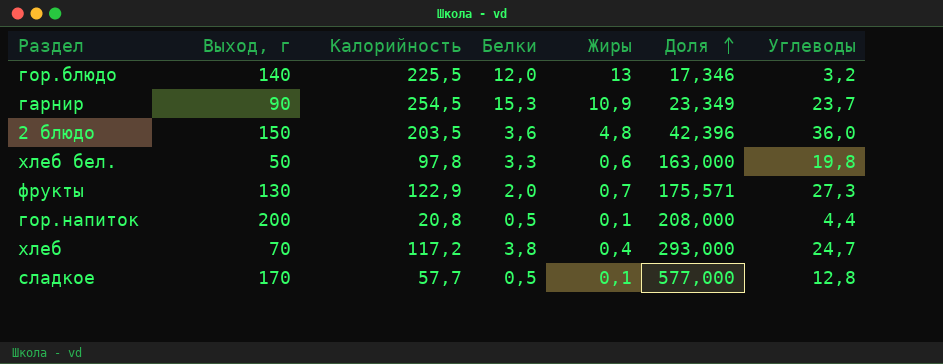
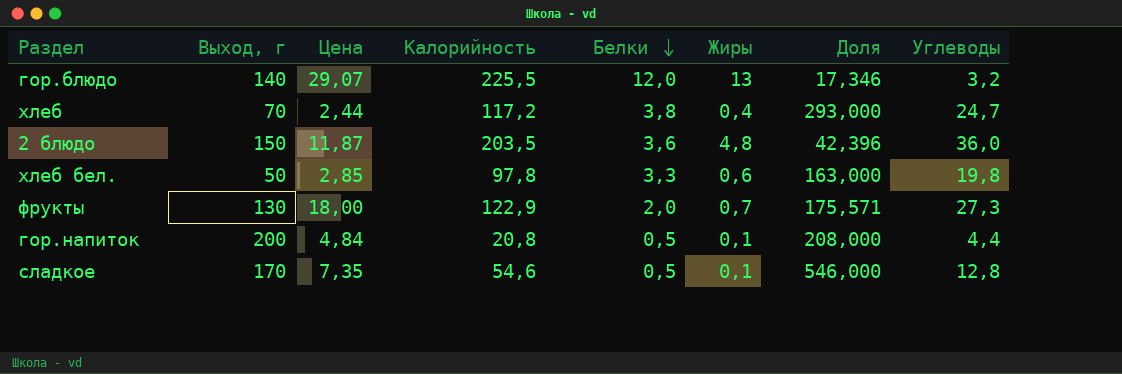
row order: Доля ascending -> Белки descending
column Цена | position: none -> 3
row гарнир: 90 | 254,5 | 15,3 | 10,9 | 23,349 | 23,7 -> none
сладкое | Калорийность: 57,7 -> 54,6
сладкое | Доля: 577,000 -> 546,000

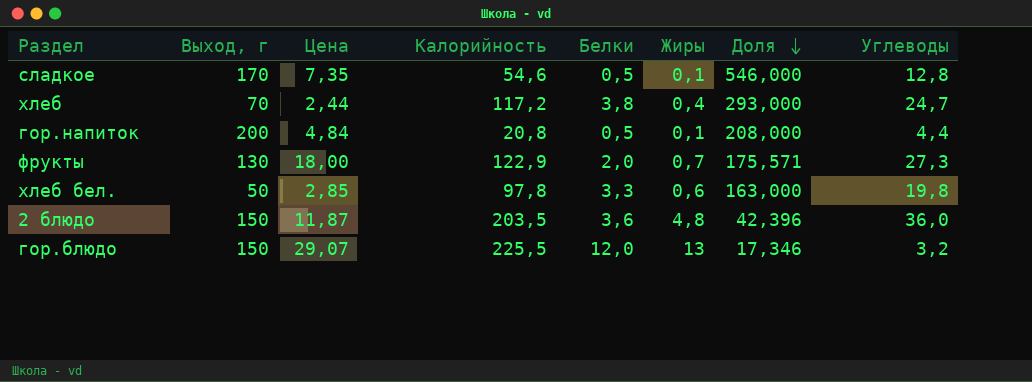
row order: Белки descending -> Доля descending
гор.блюдо | Выход, г: 140 -> 150

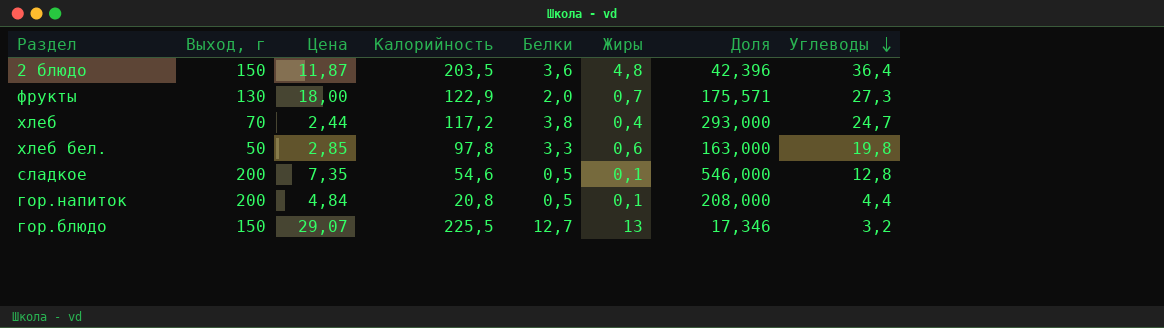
row order: Доля descending -> Углеводы descending
2 блюдо | Углеводы: 36,0 -> 36,4
сладкое | Выход, г: 170 -> 200
гор.блюдо | Белки: 12,0 -> 12,7

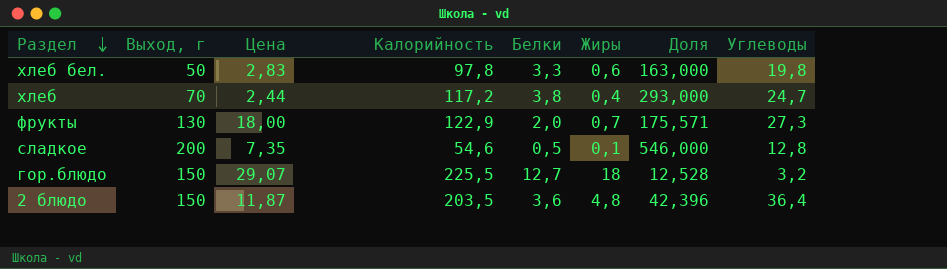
row order: Углеводы descending -> Раздел descending
row гор.напиток: 200 | 4,84 | 20,8 | 0,5 | 0,1 | 208,000 | 4,4 -> none
хлеб бел. | Цена: 2,85 -> 2,83
гор.блюдо | Жиры: 13 -> 18
гор.блюдо | Доля: 17,346 -> 12,528

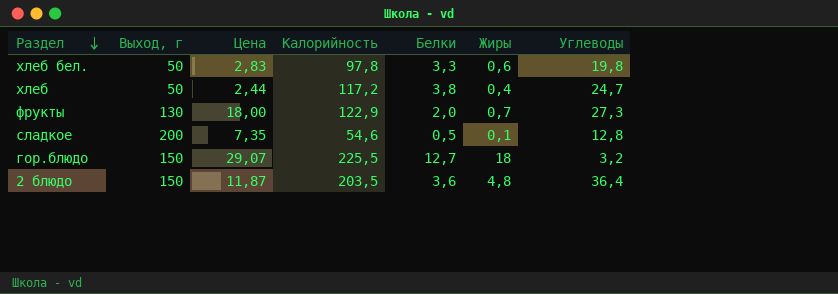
column Доля | formula: [Калорийность] / [Жиры] -> none
хлеб | Выход, г: 70 -> 50

